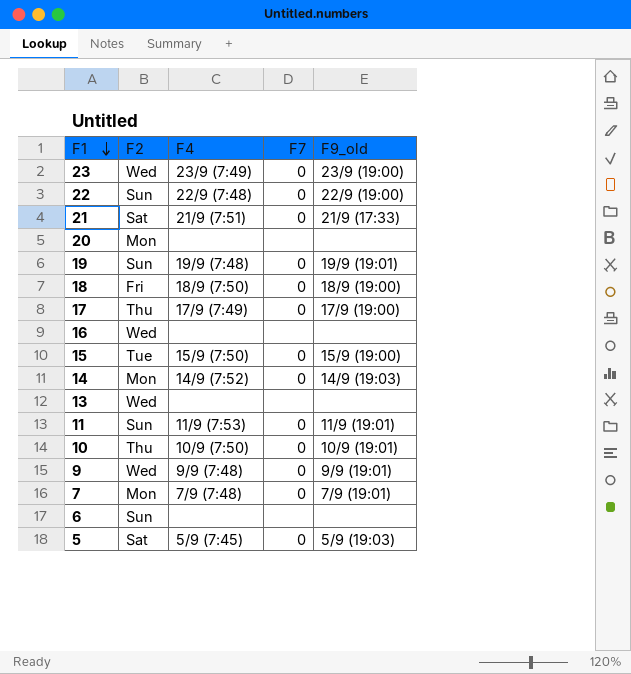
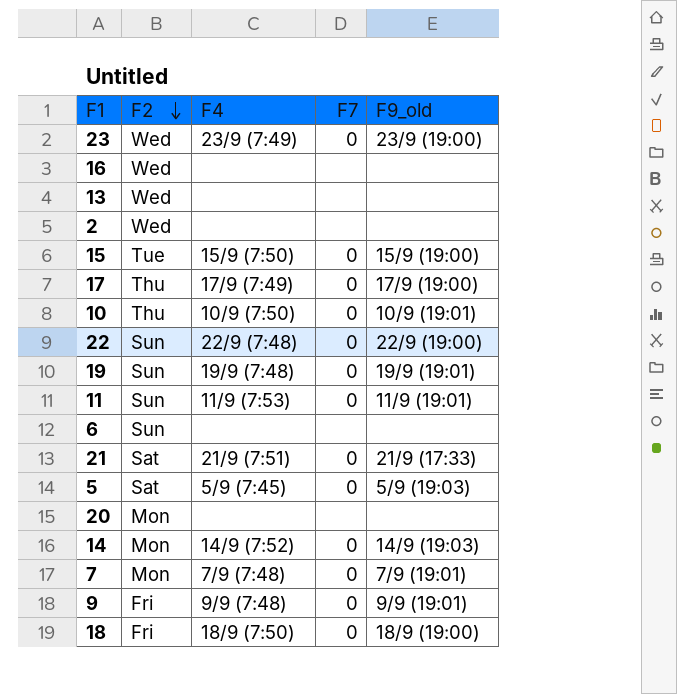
row order: F1 descending -> F2 descending
row 2: none -> Wed | none | none | none
9 | F2: Wed -> Fri

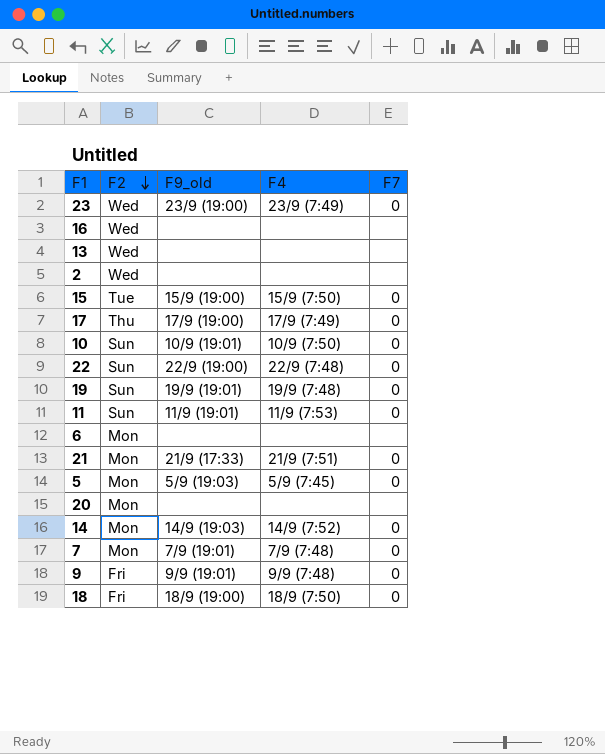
column F9_old | position: 5 -> 3
10 | F2: Thu -> Sun
6 | F2: Sun -> Mon
21 | F2: Sat -> Mon
5 | F2: Sat -> Mon

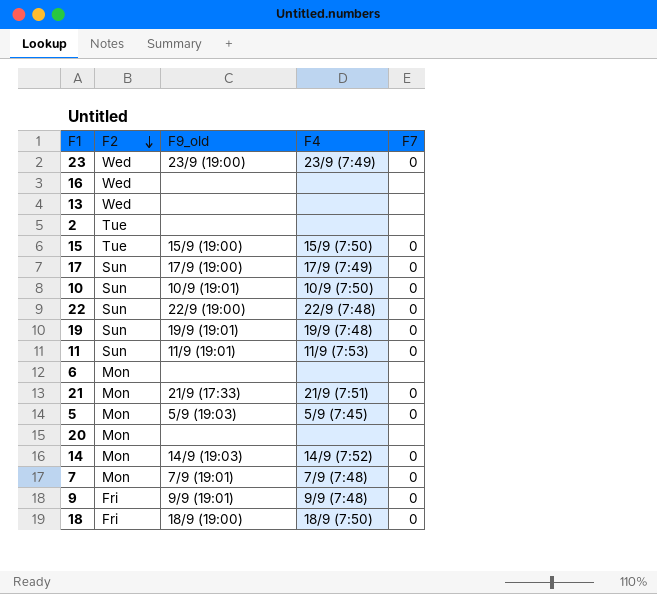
2 | F2: Wed -> Tue
17 | F2: Thu -> Sun

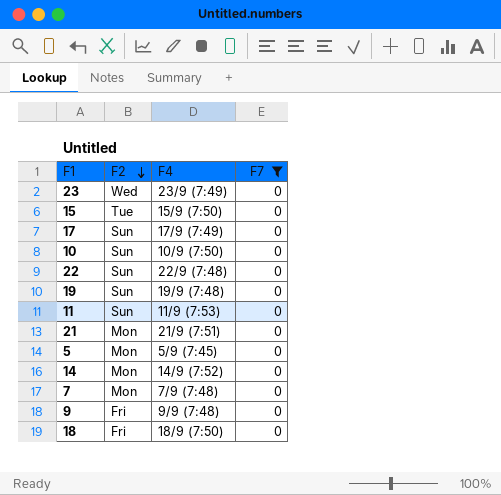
filter: none -> F7 = 0
column F9_old | position: 3 -> none

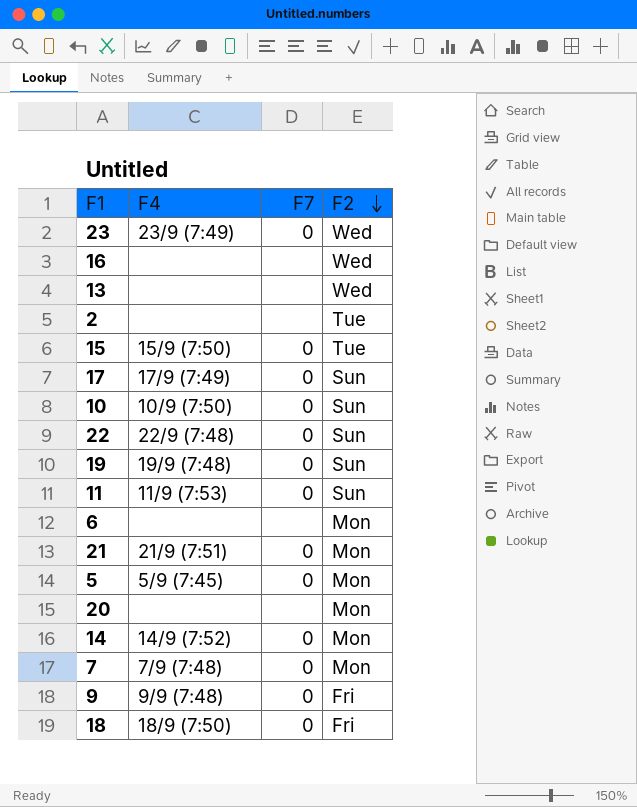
filter: F7 = 0 -> none
column F2 | position: 2 -> 4

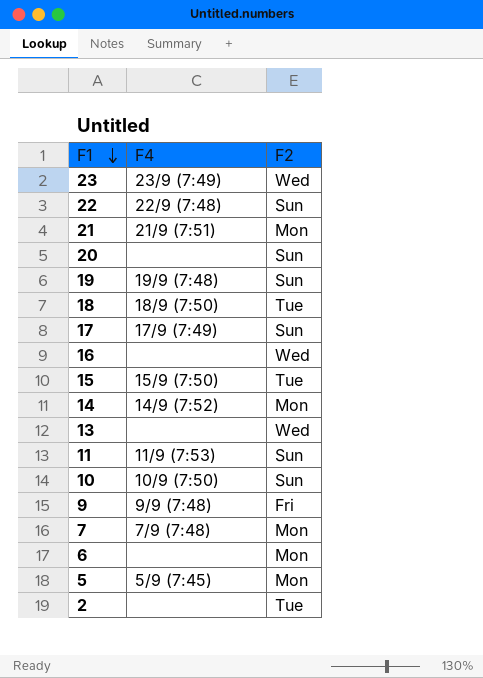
row order: F2 descending -> F1 descending
column F7 | position: 3 -> none
20 | F2: Mon -> Sun
18 | F2: Fri -> Tue

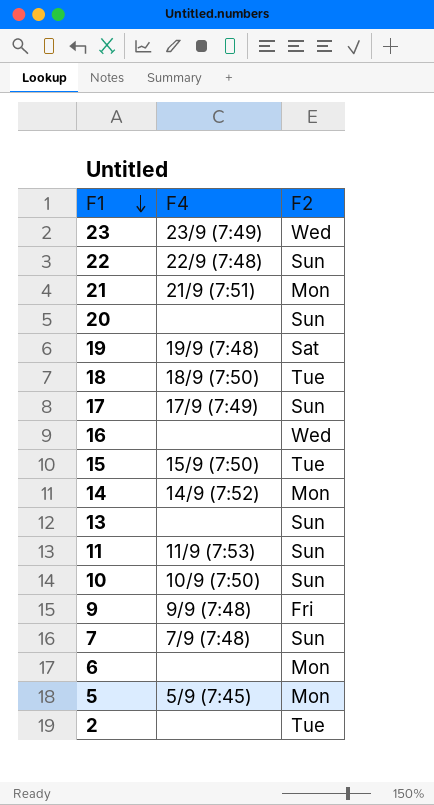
19 | F2: Sun -> Sat
13 | F2: Wed -> Sun
7 | F2: Mon -> Sun

